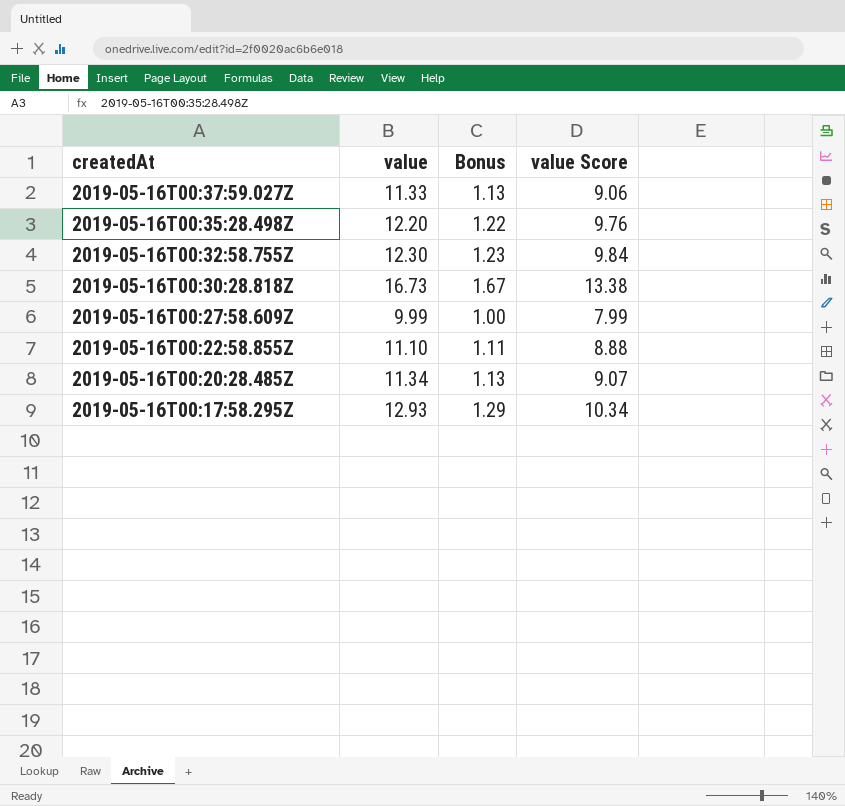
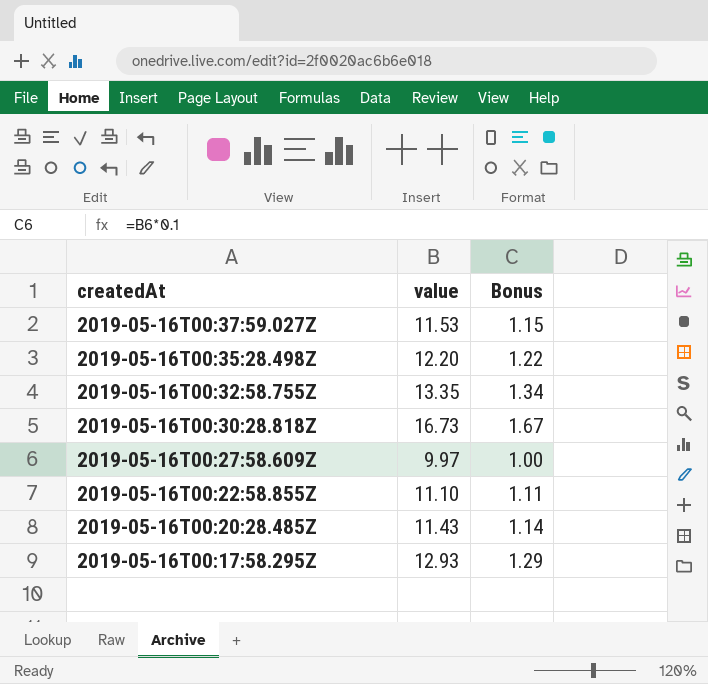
column value Score | formula: [value] * 0.8 -> none
2019-05-16T00:37:59.027Z | value: 11.33 -> 11.53
2019-05-16T00:37:59.027Z | Bonus: 1.13 -> 1.15
2019-05-16T00:32:58.755Z | value: 12.30 -> 13.35
2019-05-16T00:32:58.755Z | Bonus: 1.23 -> 1.34
2019-05-16T00:27:58.609Z | value: 9.99 -> 9.97
2019-05-16T00:20:28.485Z | value: 11.34 -> 11.43
2019-05-16T00:20:28.485Z | Bonus: 1.13 -> 1.14

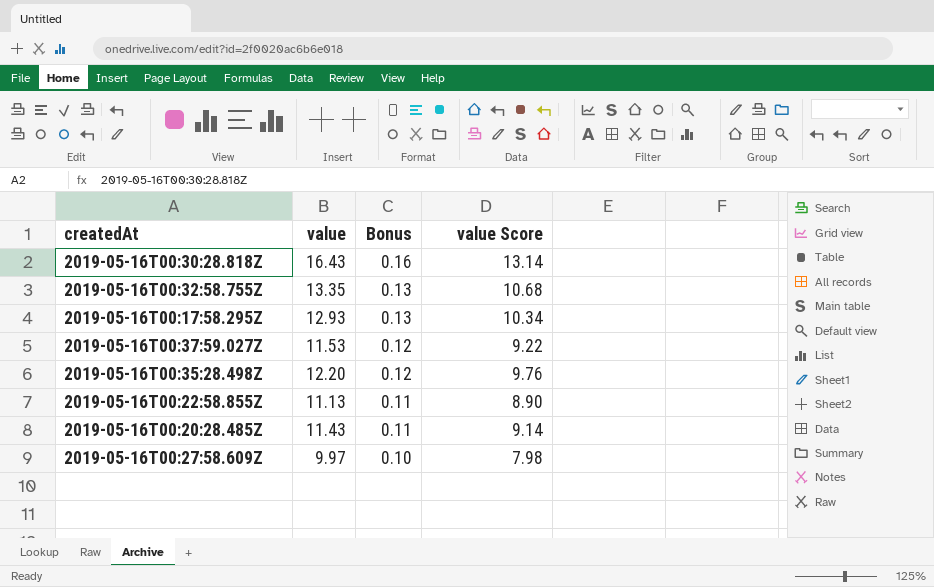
row order: createdAt descending -> Bonus descending
column Bonus | formula: [value] * 0.1 -> [value] * 0.01
column value Score | formula: none -> [value] * 0.8
2019-05-16T00:30:28.818Z | value: 16.73 -> 16.43
2019-05-16T00:22:58.855Z | value: 11.10 -> 11.13

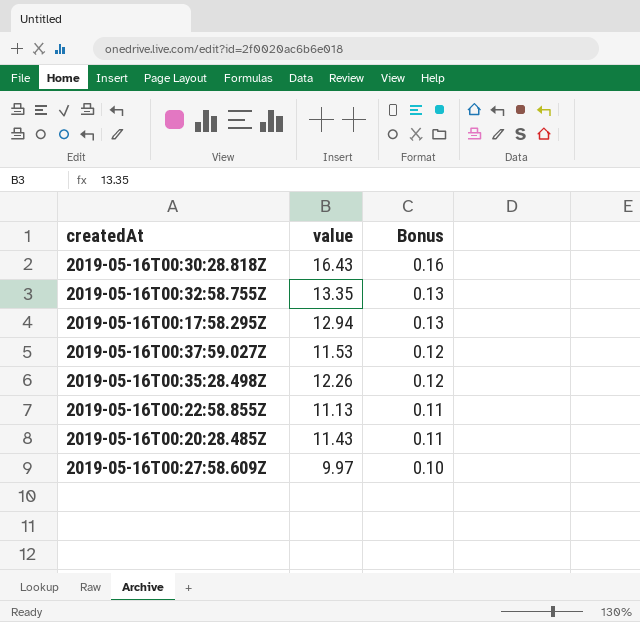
column value Score | formula: [value] * 0.8 -> none
2019-05-16T00:17:58.295Z | value: 12.93 -> 12.94
2019-05-16T00:35:28.498Z | value: 12.20 -> 12.26

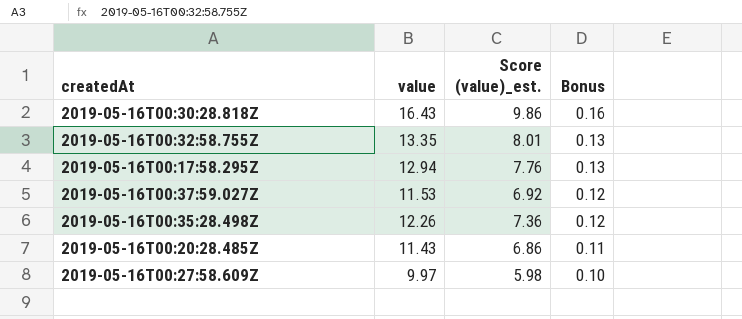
column Score (value)_est. | formula: none -> [value] * 0.6
row 2019-05-16T00:22:58.855Z: 11.13 | 0.11 -> none

